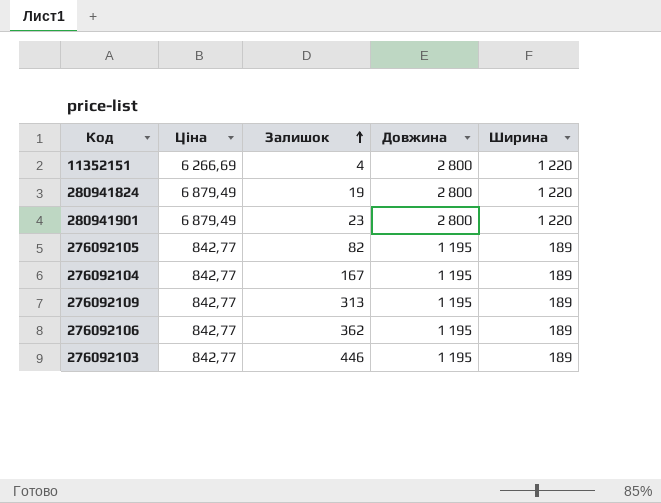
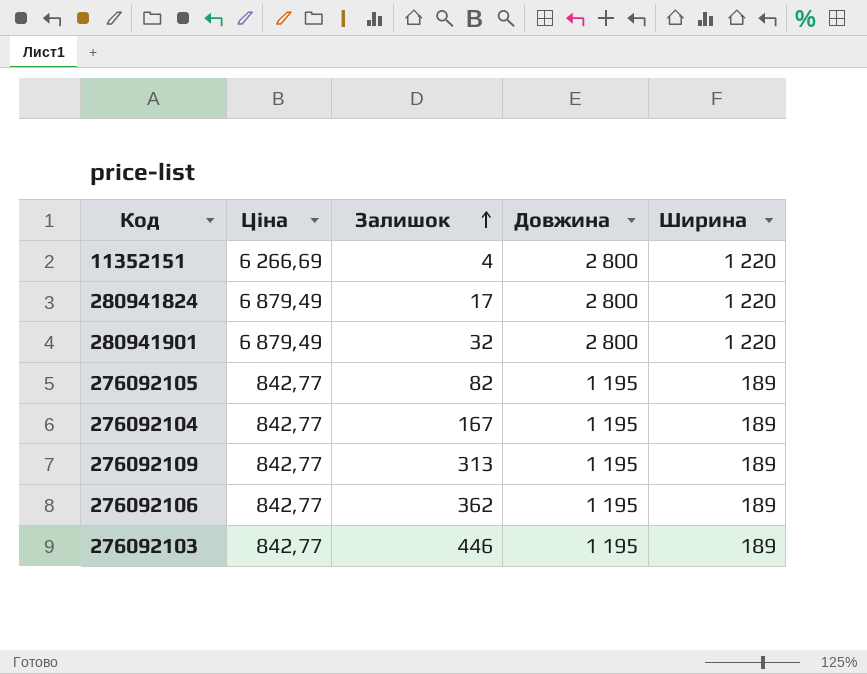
280941824 | Залишок: 19 -> 17
280941901 | Залишок: 23 -> 32

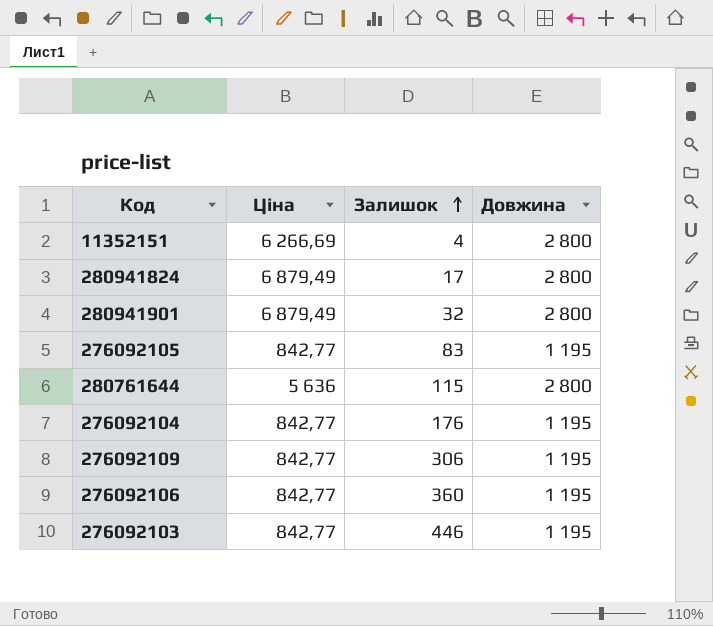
column Ширина | position: 5 -> none
276092105 | Залишок: 82 -> 83
row 280761644: none -> 5 636 | 115 | 2 800
276092104 | Залишок: 167 -> 176
276092109 | Залишок: 313 -> 306
276092106 | Залишок: 362 -> 360

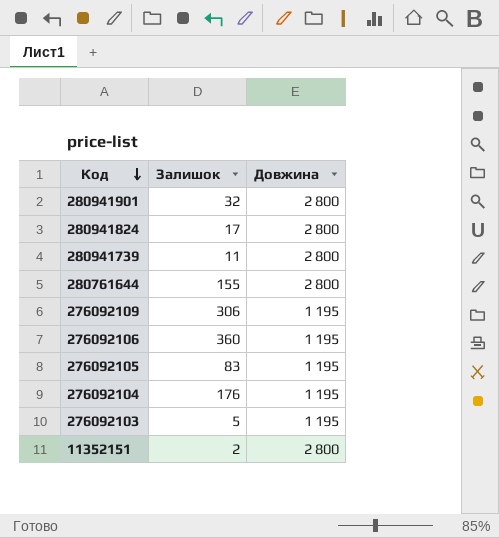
row order: Залишок ascending -> Код descending
column Ціна | position: 2 -> none
row 280941739: none -> 11 | 2 800
280761644 | Залишок: 115 -> 155
276092103 | Залишок: 446 -> 5
11352151 | Залишок: 4 -> 2

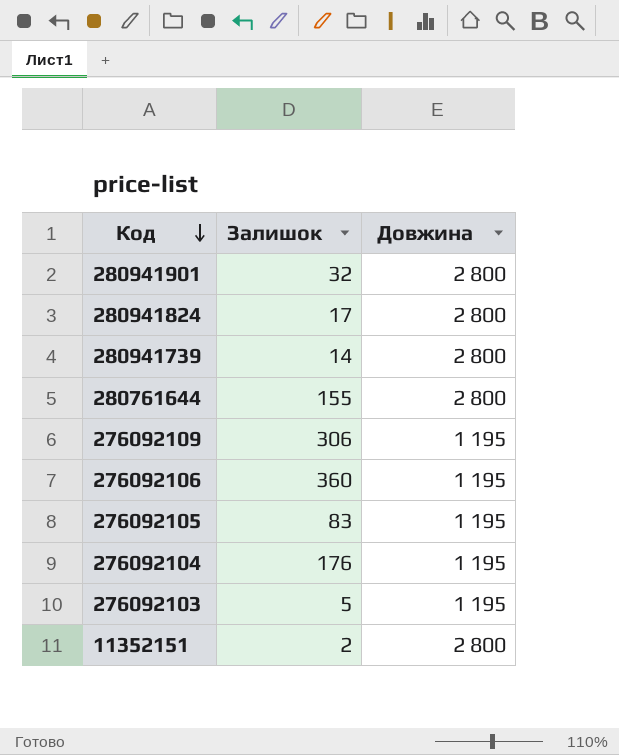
280941739 | Залишок: 11 -> 14

